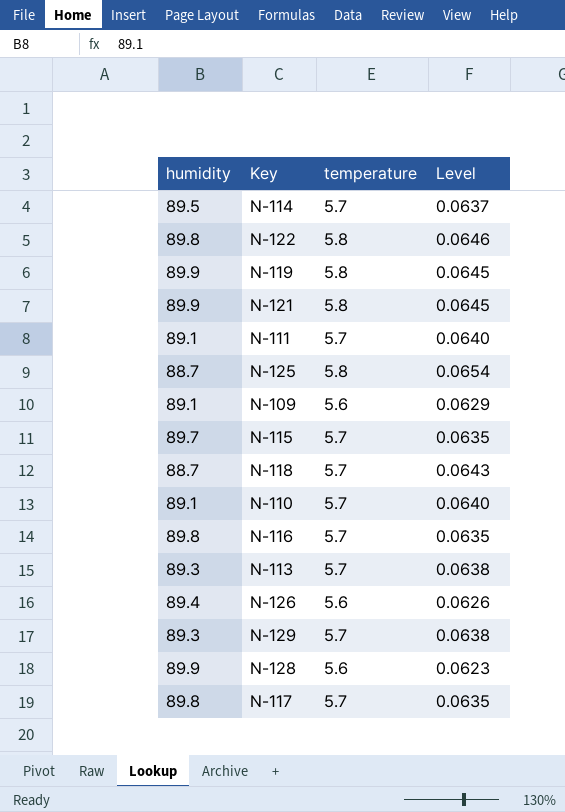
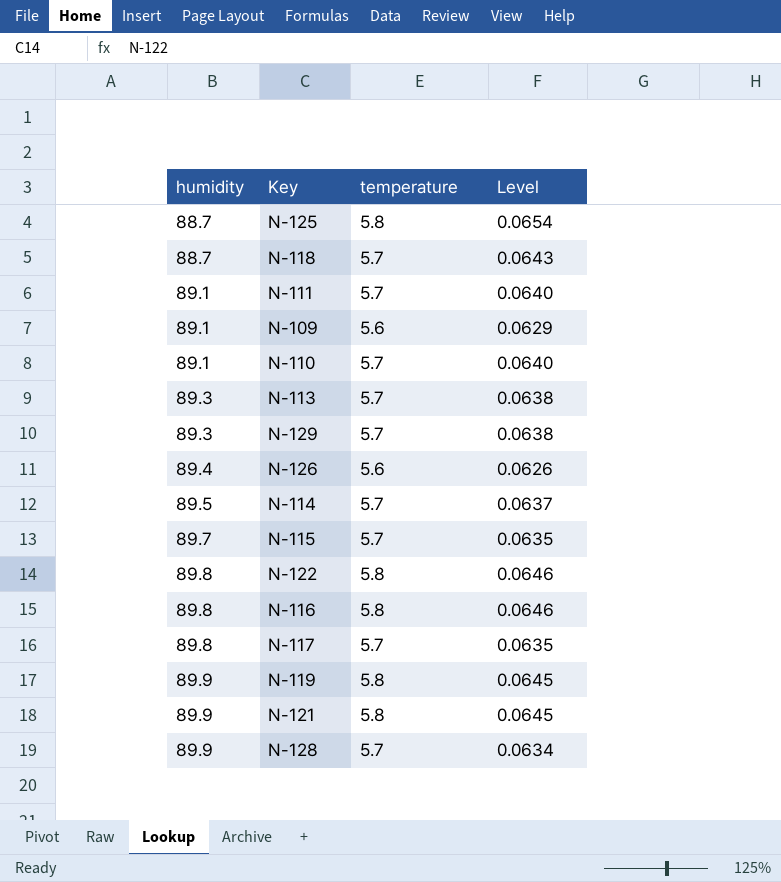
row order: none -> humidity ascending
N-116 | temperature: 5.7 -> 5.8
N-116 | Level: 0.0635 -> 0.0646
N-128 | temperature: 5.6 -> 5.7
N-128 | Level: 0.0623 -> 0.0634

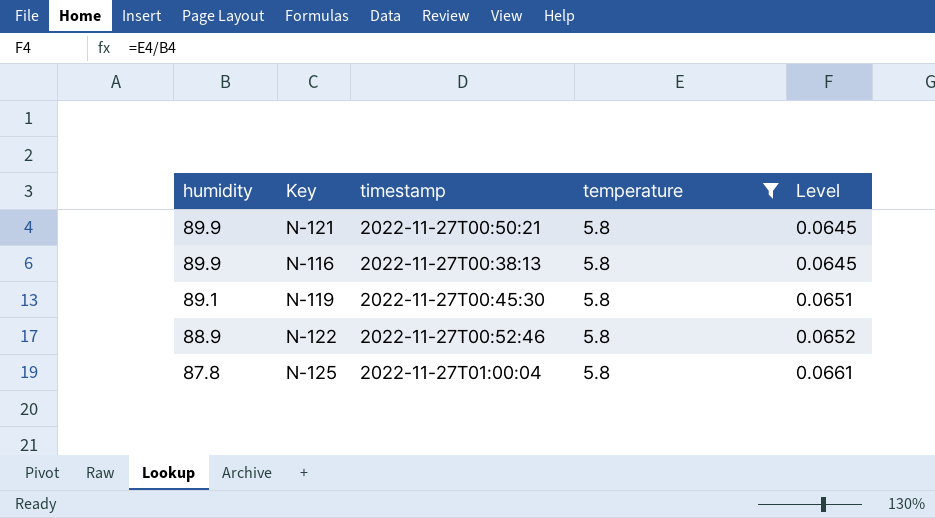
filter: none -> temperature = 5.8
row order: humidity ascending -> humidity descending
column timestamp | position: none -> 3
N-116 | humidity: 89.8 -> 89.9
N-116 | Level: 0.0646 -> 0.0645
N-119 | humidity: 89.9 -> 89.1
N-119 | Level: 0.0645 -> 0.0651
N-122 | humidity: 89.8 -> 88.9
N-122 | Level: 0.0646 -> 0.0652
N-125 | humidity: 88.7 -> 87.8
N-125 | Level: 0.0654 -> 0.0661

